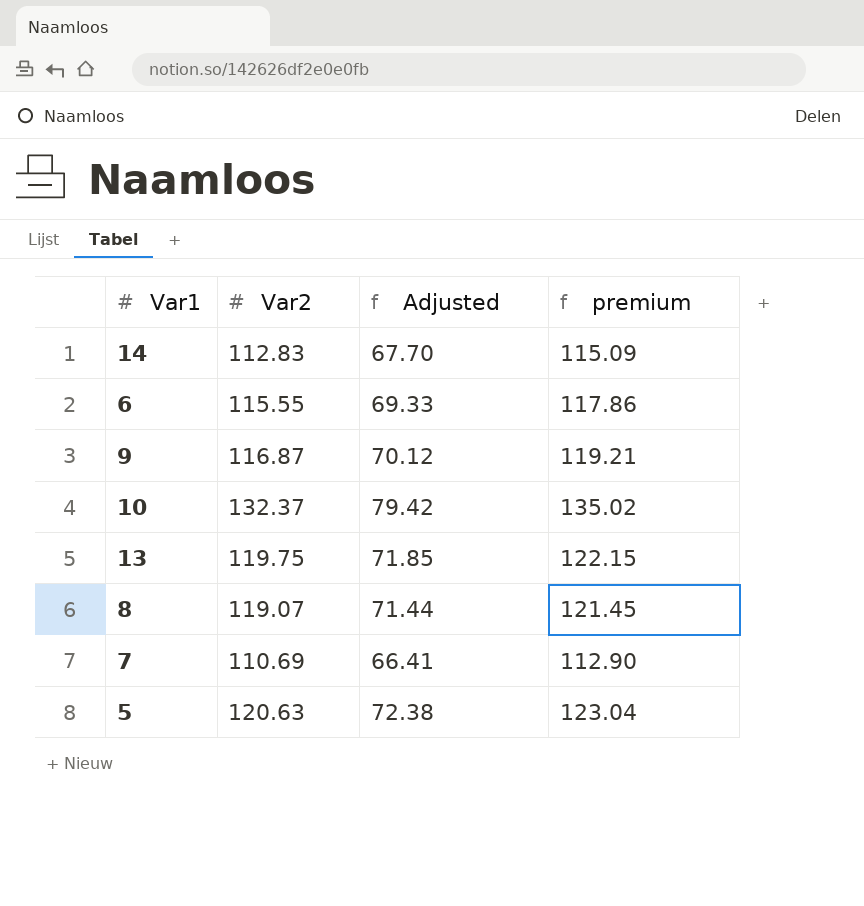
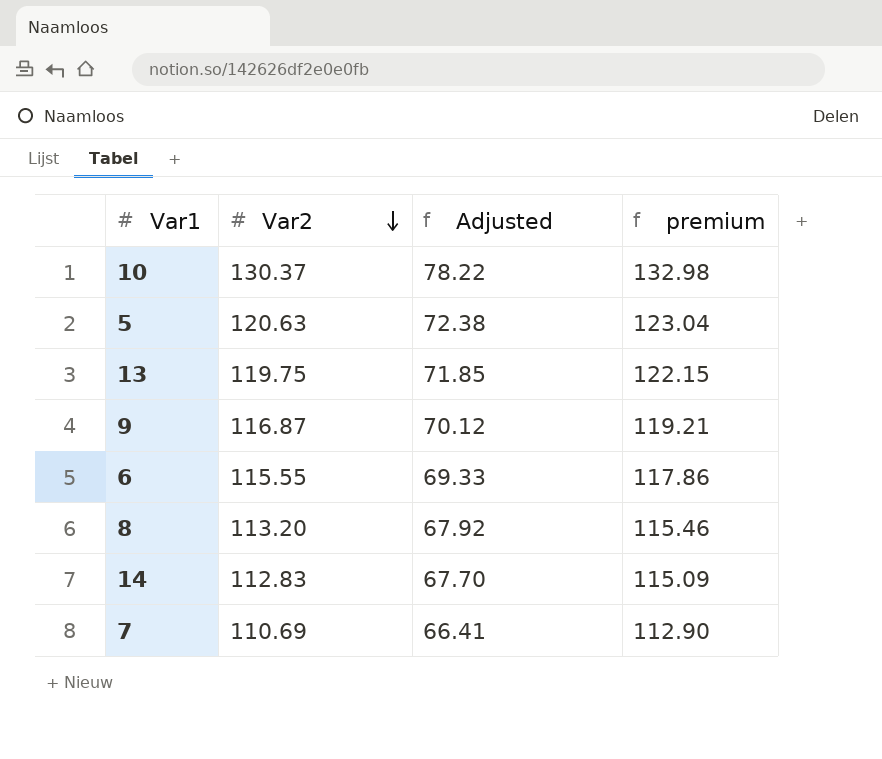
row order: none -> Var2 descending
10 | Var2: 132.37 -> 130.37
10 | Adjusted: 79.42 -> 78.22
10 | premium: 135.02 -> 132.98
8 | Var2: 119.07 -> 113.20
8 | Adjusted: 71.44 -> 67.92
8 | premium: 121.45 -> 115.46

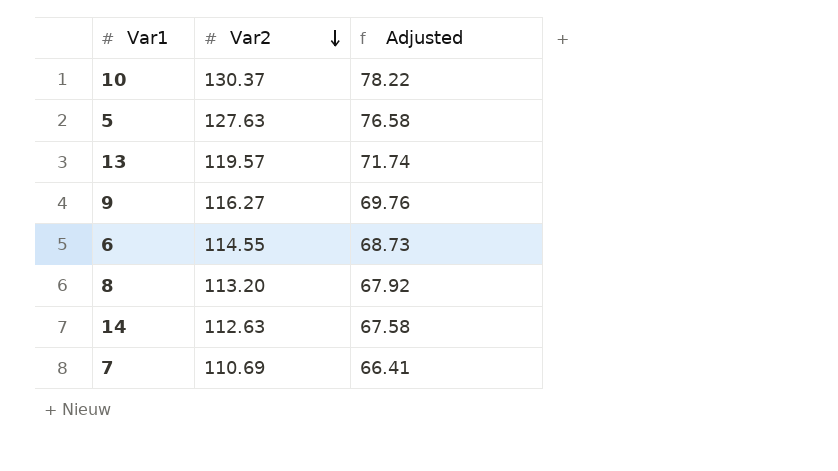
column premium | formula: [Var2] * 1.02 -> none
5 | Var2: 120.63 -> 127.63
5 | Adjusted: 72.38 -> 76.58
13 | Var2: 119.75 -> 119.57
13 | Adjusted: 71.85 -> 71.74
9 | Var2: 116.87 -> 116.27
9 | Adjusted: 70.12 -> 69.76
6 | Var2: 115.55 -> 114.55
6 | Adjusted: 69.33 -> 68.73
14 | Var2: 112.83 -> 112.63
14 | Adjusted: 67.70 -> 67.58

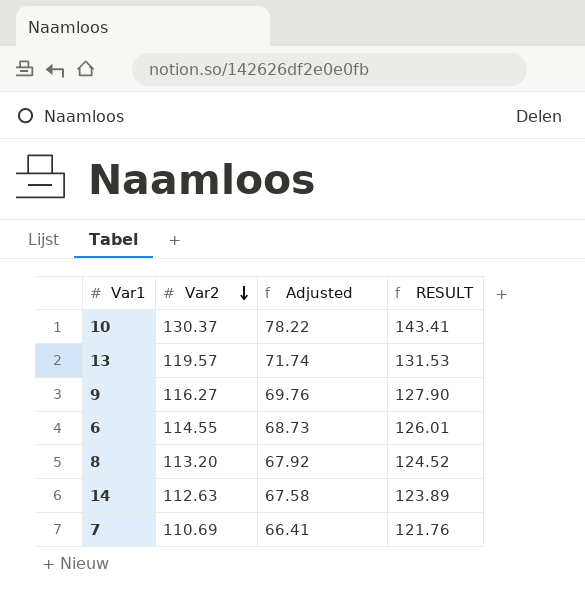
column RESULT | formula: none -> [Var2] * 1.1
row 5: 127.63 | 76.58 -> none

